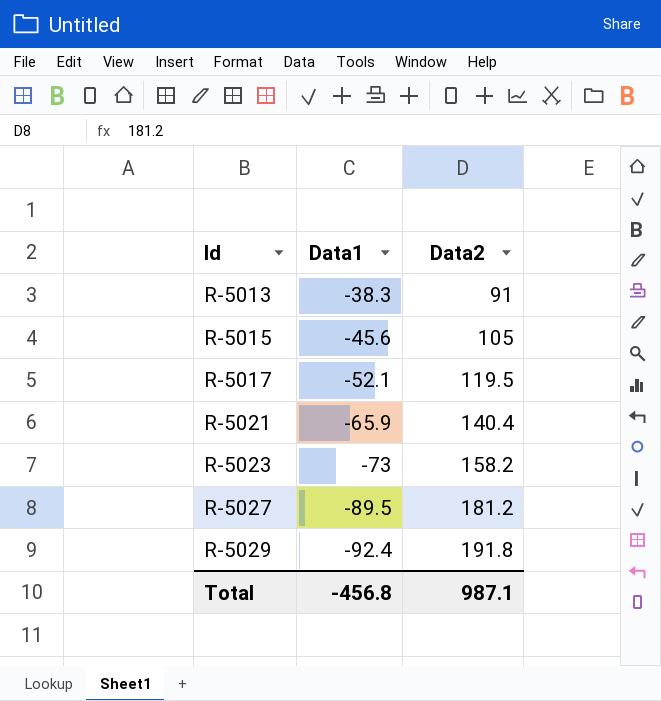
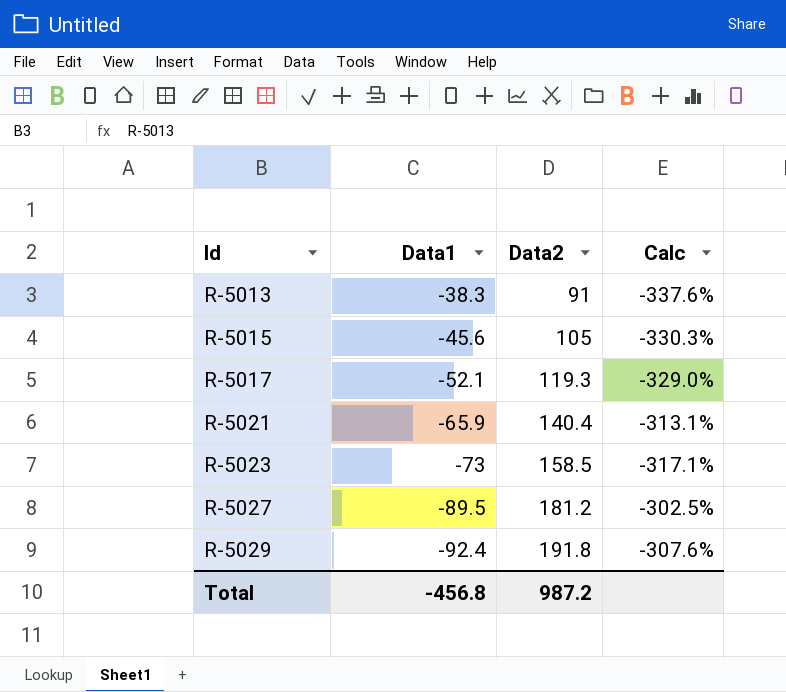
column Calc | formula: none -> ([Data2] - [Data1]) / [Data1]
R-5017 | Data2: 119.5 -> 119.3
R-5023 | Data2: 158.2 -> 158.5
Total | Data2: 987.1 -> 987.2

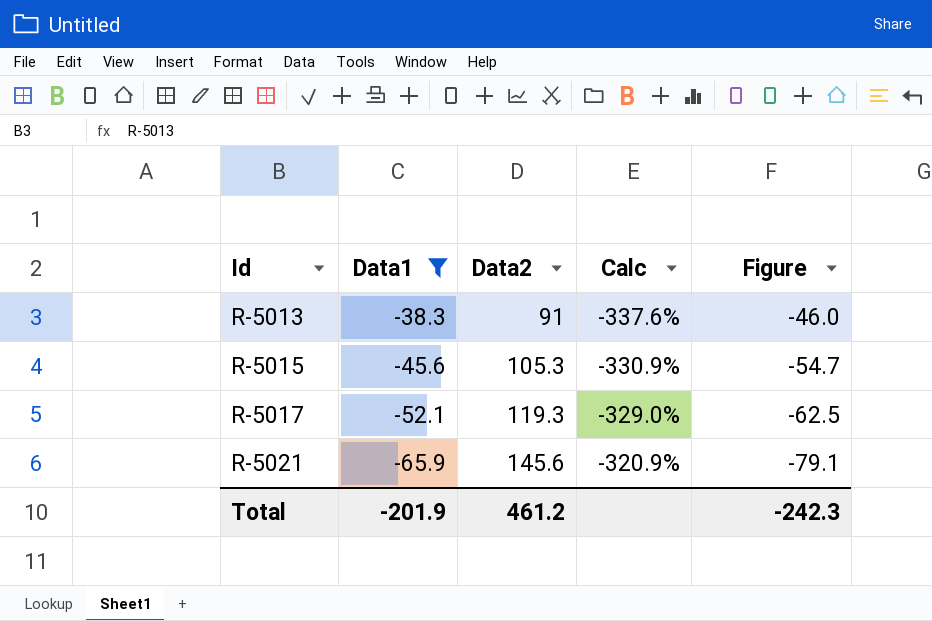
filter: none -> Data1 >= -65.9
column Figure | formula: none -> [Data1] * 1.2
R-5015 | Data2: 105 -> 105.3
R-5015 | Calc: -330.3% -> -330.9%
R-5021 | Data2: 140.4 -> 145.6
R-5021 | Calc: -313.1% -> -320.9%
Total | Data1: -456.8 -> -201.9
Total | Data2: 987.2 -> 461.2

